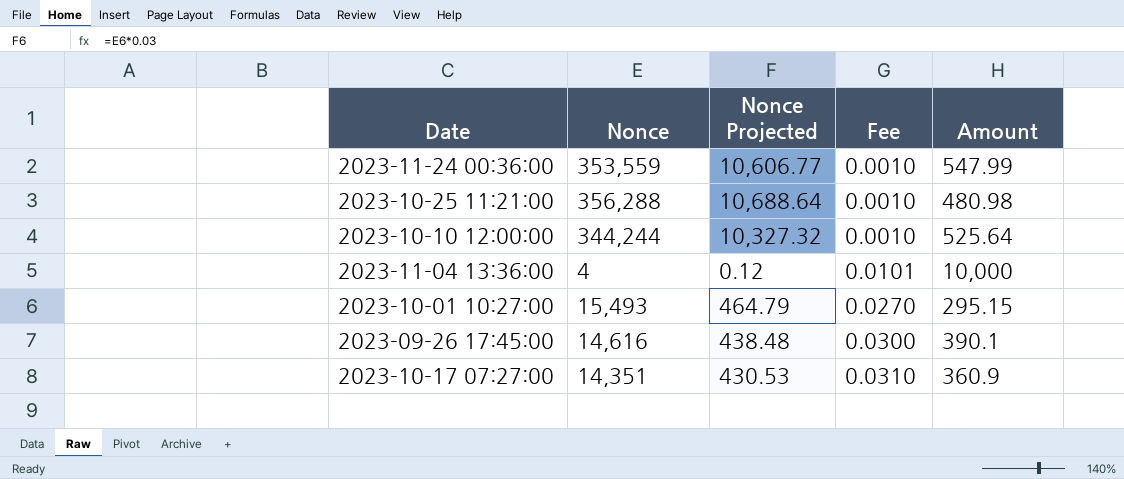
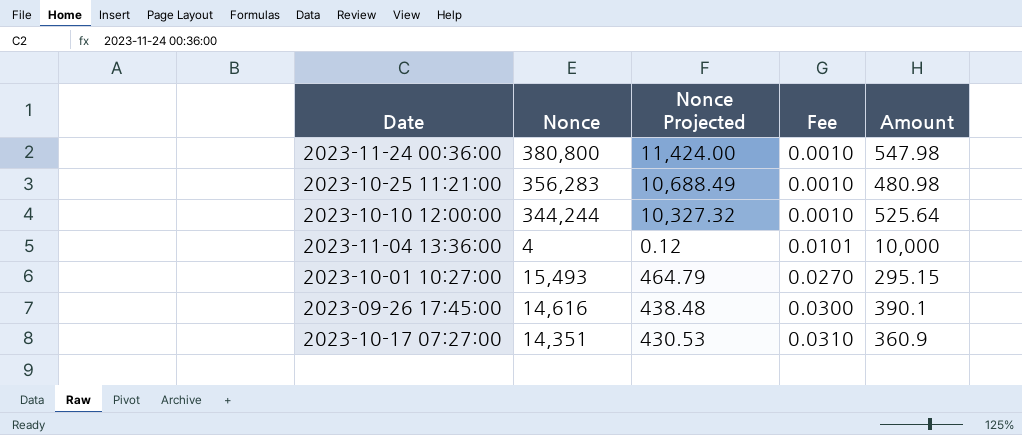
2023-11-24 00:36:00 | Nonce: 353,559 -> 380,800
2023-11-24 00:36:00 | Nonce Projected: 10,606.77 -> 11,424.00
2023-11-24 00:36:00 | Amount: 547.99 -> 547.98
2023-10-25 11:21:00 | Nonce: 356,288 -> 356,283
2023-10-25 11:21:00 | Nonce Projected: 10,688.64 -> 10,688.49

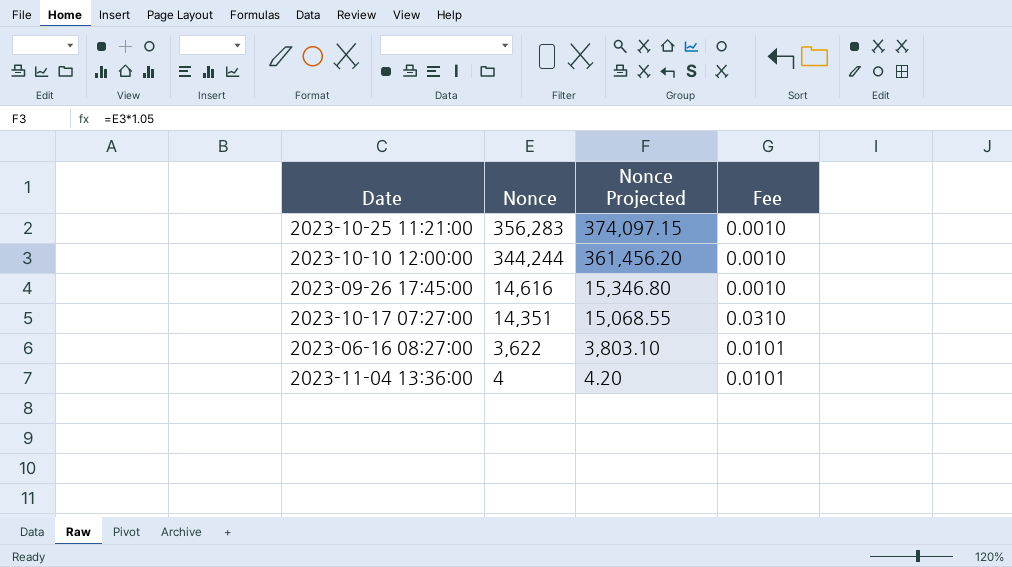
row order: Fee ascending -> Nonce descending
column Amount | position: 5 -> none
column Nonce Projected | formula: [Nonce] * 0.03 -> [Nonce] * 1.05
row 2023-11-24 00:36:00: 380,800 | 11,424.00 | 0.0010 | 547.98 -> none
row 2023-10-01 10:27:00: 15,493 | 464.79 | 0.0270 | 295.15 -> none
2023-09-26 17:45:00 | Fee: 0.0300 -> 0.0010
row 2023-06-16 08:27:00: none -> 3,622 | 3,803.10 | 0.0101

